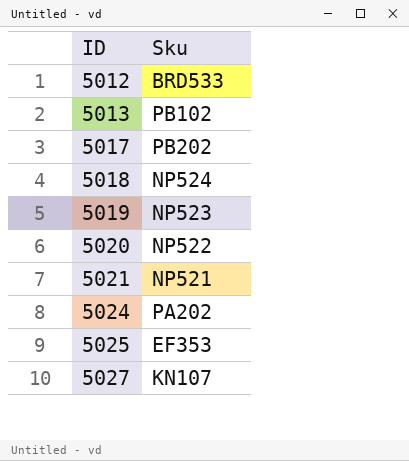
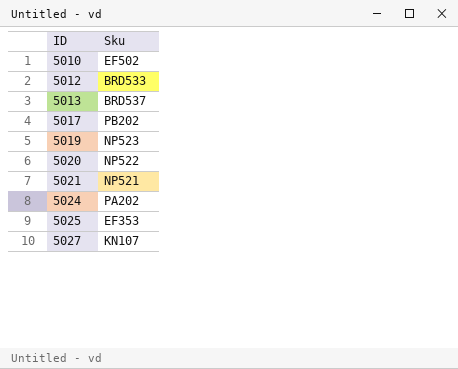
row 5018: NP524 -> none
row 5010: none -> EF502
5013 | Sku: PB102 -> BRD537

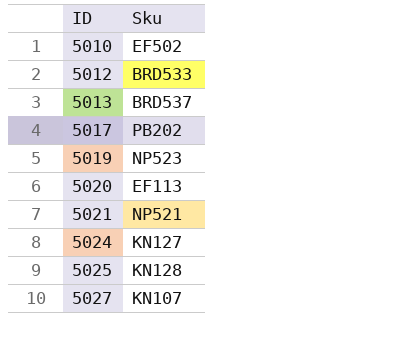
5020 | Sku: NP522 -> EF113
5024 | Sku: PA202 -> KN127
5025 | Sku: EF353 -> KN128

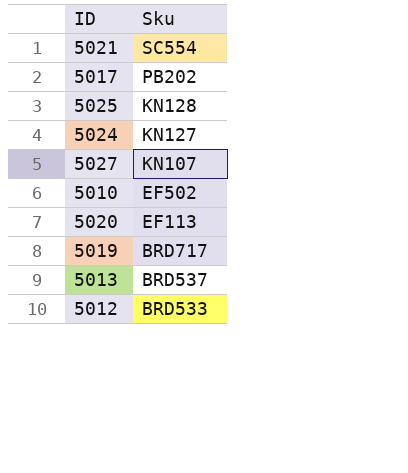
row order: ID ascending -> Sku descending
5021 | Sku: NP521 -> SC554
5019 | Sku: NP523 -> BRD717

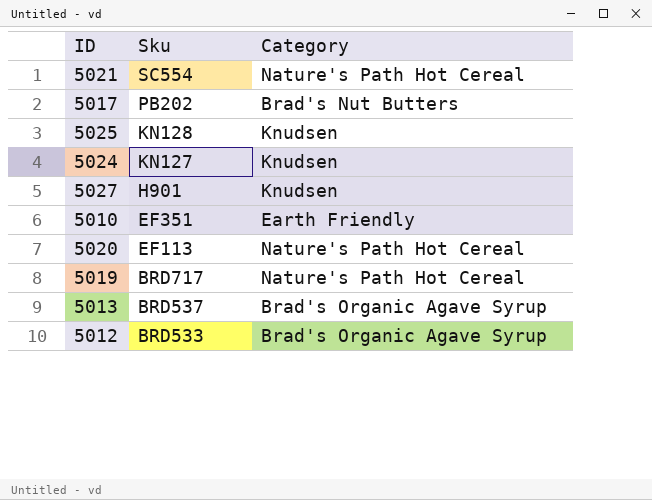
column Category | position: none -> 3
5027 | Sku: KN107 -> H901
5010 | Sku: EF502 -> EF351

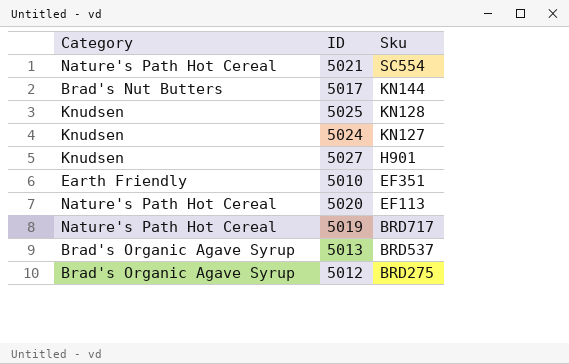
column Category | position: 3 -> 1
5017 | Sku: PB202 -> KN144
5012 | Sku: BRD533 -> BRD275

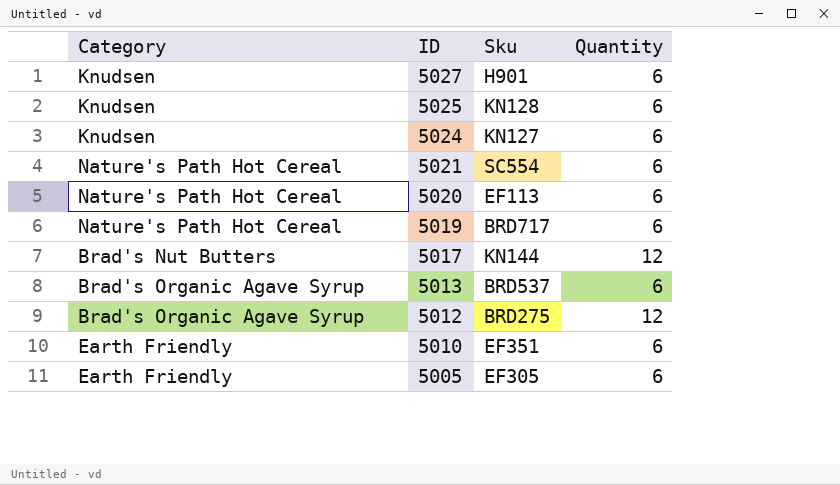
row order: Sku descending -> ID descending
column Quantity | position: none -> 4
row 5005: none -> Earth Friendly | EF305 | 6

